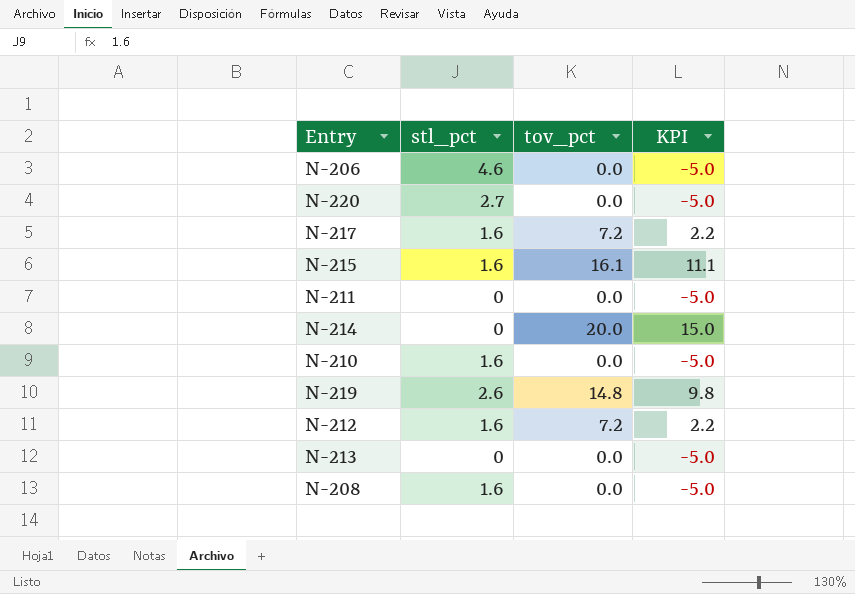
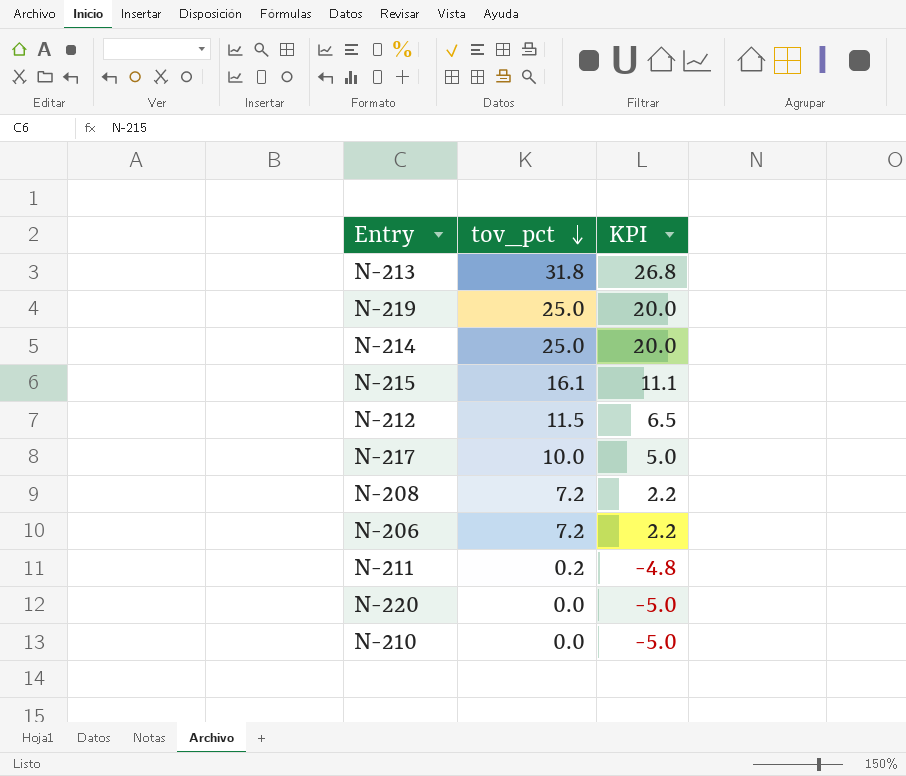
row order: none -> tov_pct descending
column stl_pct | position: 2 -> none
N-213 | tov_pct: 0.0 -> 31.8
N-213 | KPI: -5.0 -> 26.8
N-219 | tov_pct: 14.8 -> 25.0
N-219 | KPI: 9.8 -> 20.0
N-214 | tov_pct: 20.0 -> 25.0
N-214 | KPI: 15.0 -> 20.0
N-212 | tov_pct: 7.2 -> 11.5
N-212 | KPI: 2.2 -> 6.5
N-217 | tov_pct: 7.2 -> 10.0
N-217 | KPI: 2.2 -> 5.0
N-208 | tov_pct: 0.0 -> 7.2
N-208 | KPI: -5.0 -> 2.2
N-206 | tov_pct: 0.0 -> 7.2
N-206 | KPI: -5.0 -> 2.2
N-211 | tov_pct: 0.0 -> 0.2
N-211 | KPI: -5.0 -> -4.8

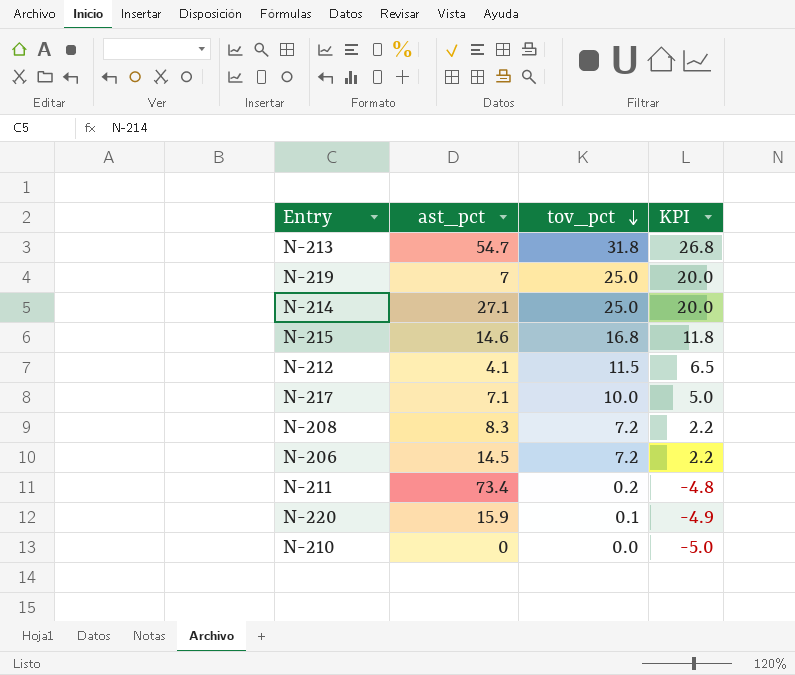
column ast_pct | position: none -> 2
N-215 | tov_pct: 16.1 -> 16.8
N-215 | KPI: 11.1 -> 11.8
N-220 | tov_pct: 0.0 -> 0.1
N-220 | KPI: -5.0 -> -4.9

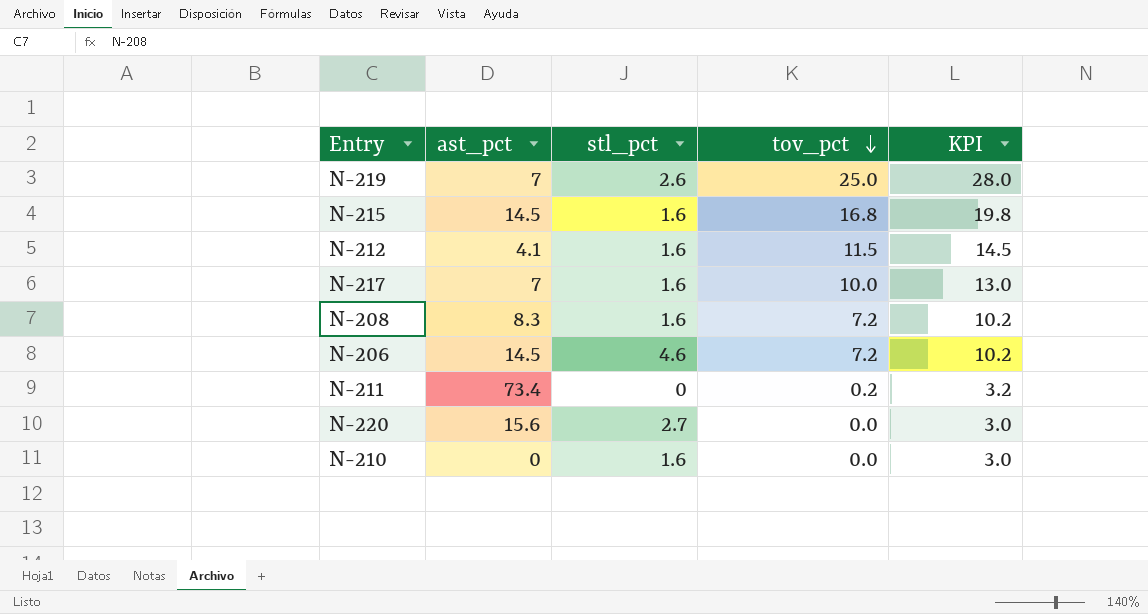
column stl_pct | position: none -> 3
column KPI | formula: [tov_pct] - 5 -> [tov_pct] + 3
row N-213: 54.7 | 31.8 | 26.8 -> none
row N-214: 27.1 | 25.0 | 20.0 -> none
N-215 | ast_pct: 14.6 -> 14.5
N-217 | ast_pct: 7.1 -> 7
N-220 | ast_pct: 15.9 -> 15.6
N-220 | tov_pct: 0.1 -> 0.0

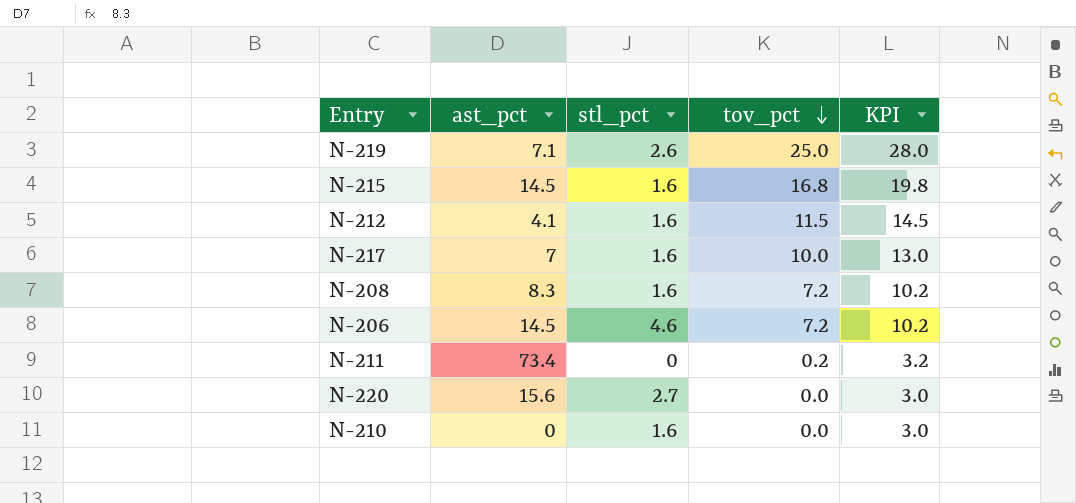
N-219 | ast_pct: 7 -> 7.1

